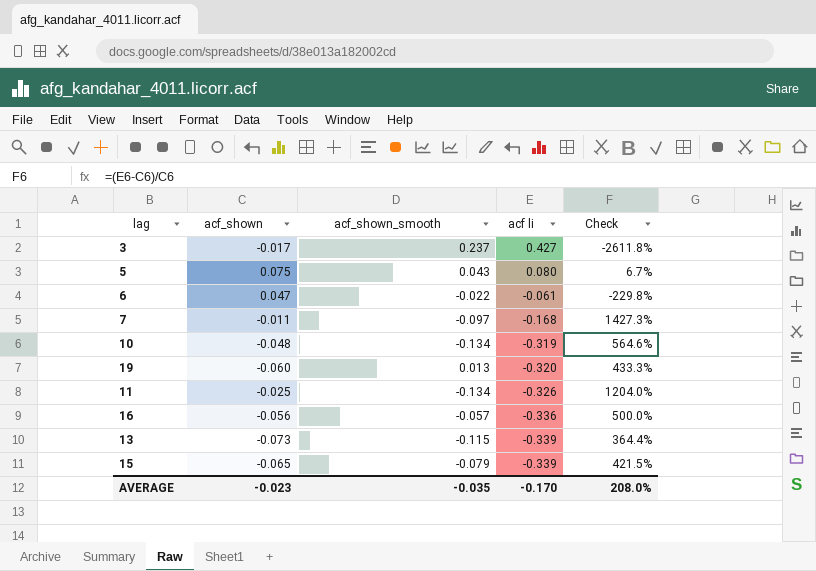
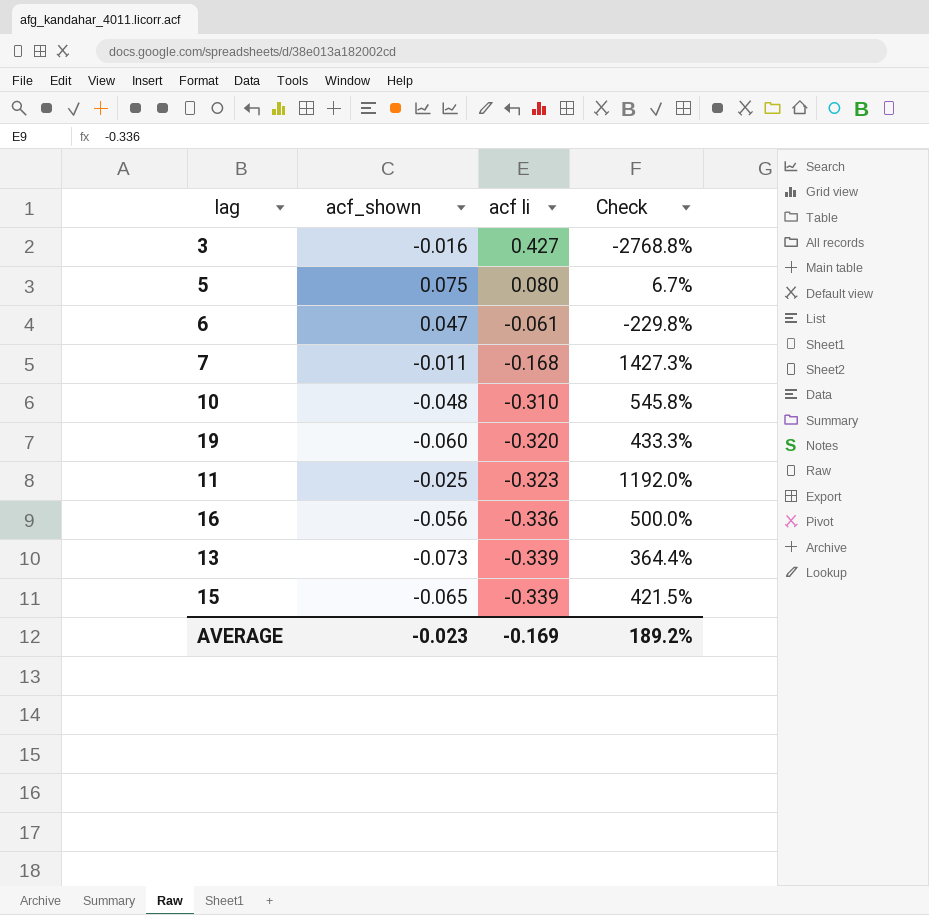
column acf_shown_smooth | position: 3 -> none
3 | acf_shown: -0.017 -> -0.016
3 | Check: -2611.8% -> -2768.8%
10 | acf li: -0.319 -> -0.310
10 | Check: 564.6% -> 545.8%
11 | acf li: -0.326 -> -0.323
11 | Check: 1204.0% -> 1192.0%
AVERAGE | acf li: -0.170 -> -0.169
AVERAGE | Check: 208.0% -> 189.2%

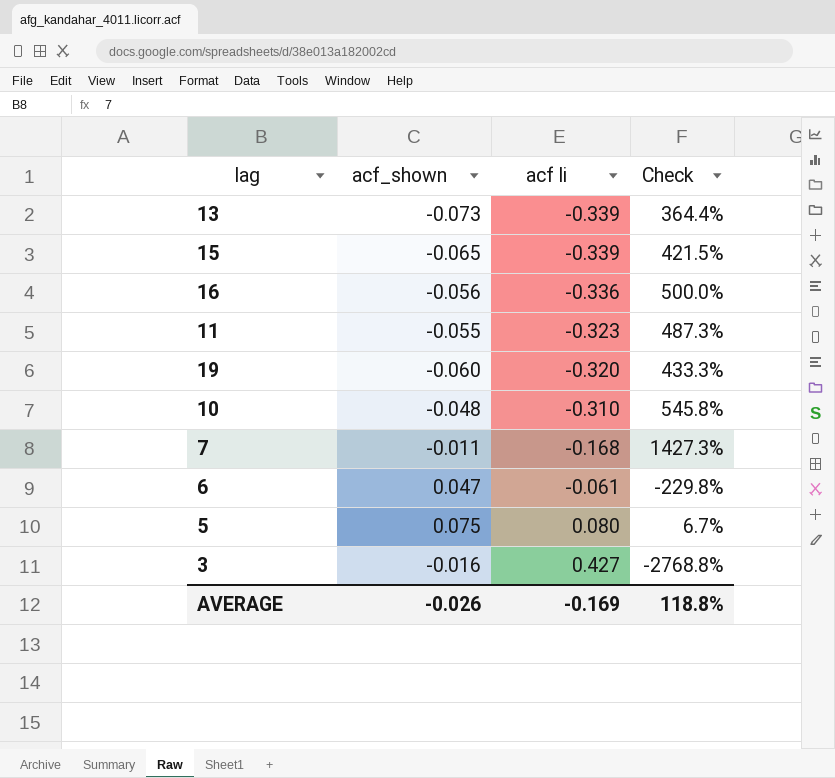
row order: acf li descending -> acf li ascending
11 | acf_shown: -0.025 -> -0.055
11 | Check: 1192.0% -> 487.3%
AVERAGE | acf_shown: -0.023 -> -0.026
AVERAGE | Check: 189.2% -> 118.8%

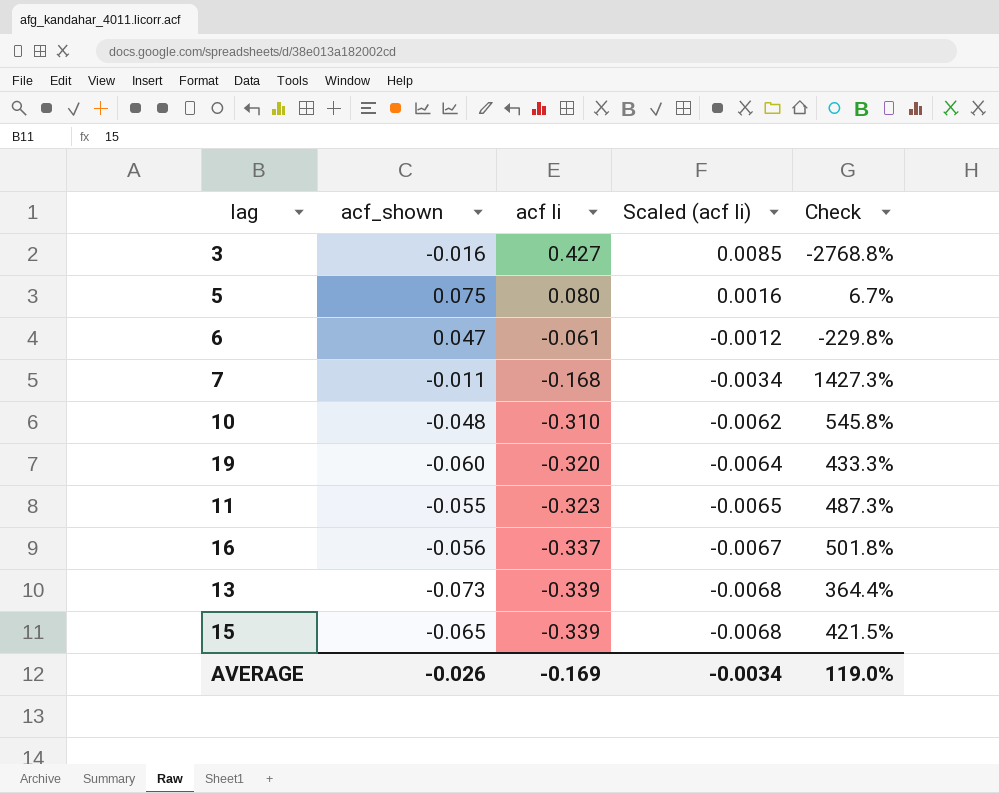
row order: acf li ascending -> acf li descending
column Scaled (acf li) | formula: none -> [acf li] * 0.02
16 | acf li: -0.336 -> -0.337
16 | Check: 500.0% -> 501.8%
AVERAGE | Check: 118.8% -> 119.0%

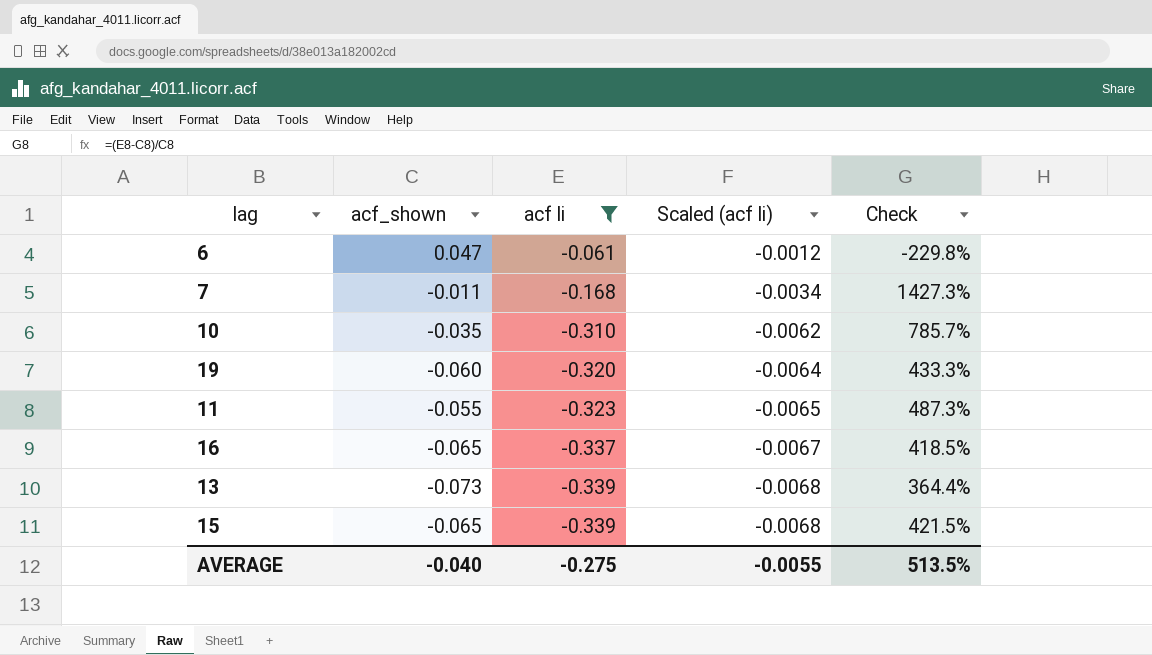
filter: none -> acf li <= -0.061
10 | acf_shown: -0.048 -> -0.035
10 | Check: 545.8% -> 785.7%
16 | acf_shown: -0.056 -> -0.065
16 | Check: 501.8% -> 418.5%
AVERAGE | acf_shown: -0.026 -> -0.040
AVERAGE | acf li: -0.169 -> -0.275
AVERAGE | Scaled (acf li): -0.0034 -> -0.0055
AVERAGE | Check: 119.0% -> 513.5%

